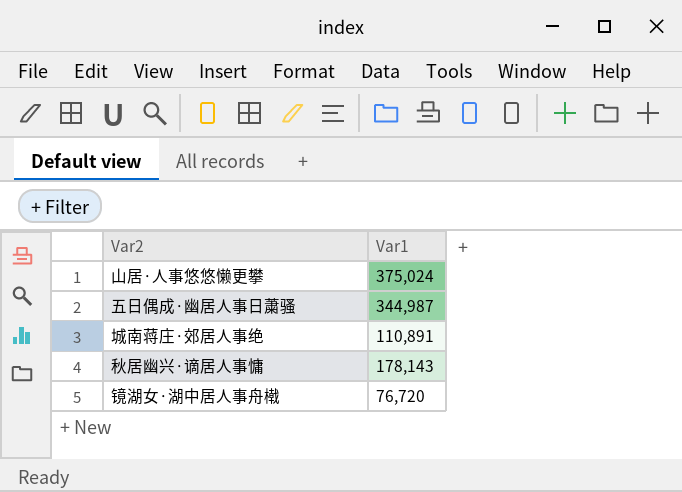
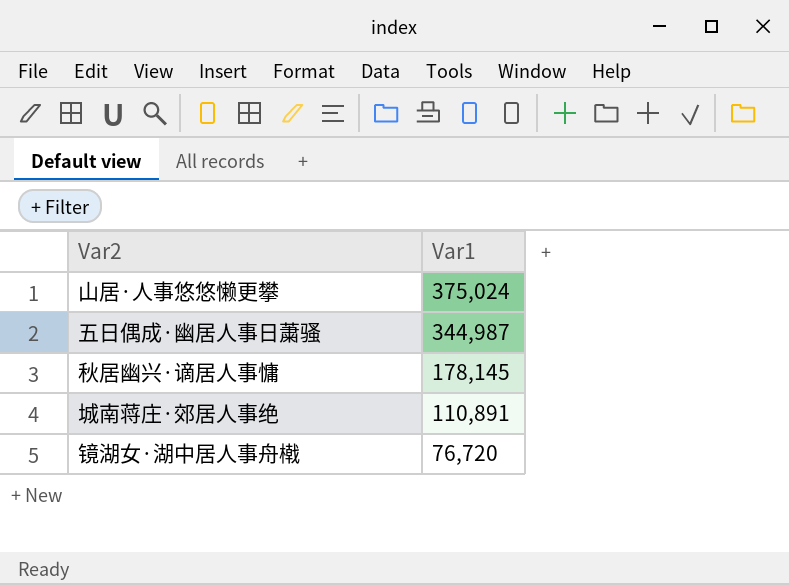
row order: none -> Var1 descending
秋居幽兴·谪居人事慵 | Var1: 178,143 -> 178,145

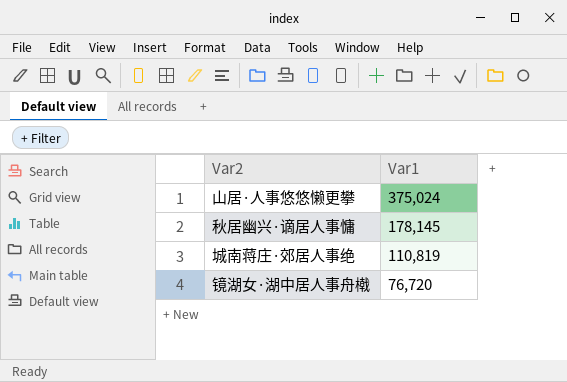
row 五日偶成·幽居人事日䔥骚: 344,987 -> none
城南蒋庄·郊居人事绝 | Var1: 110,891 -> 110,819

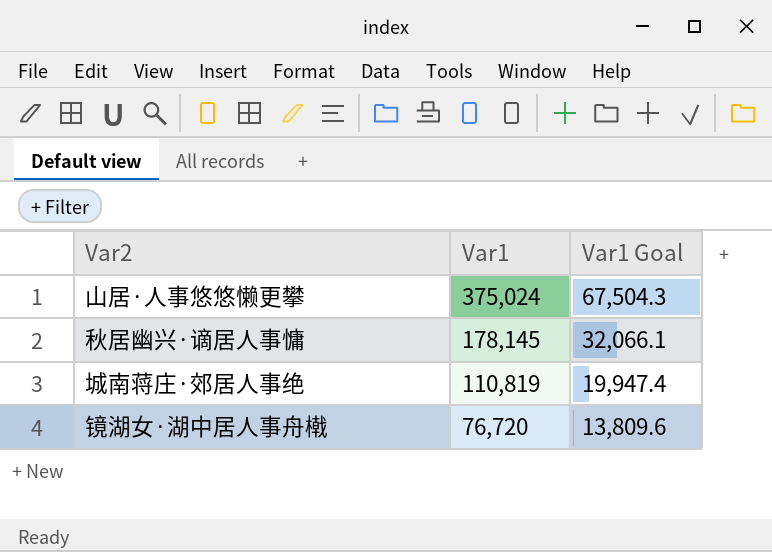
column Var1 Goal | formula: none -> [Var1] * 0.18

